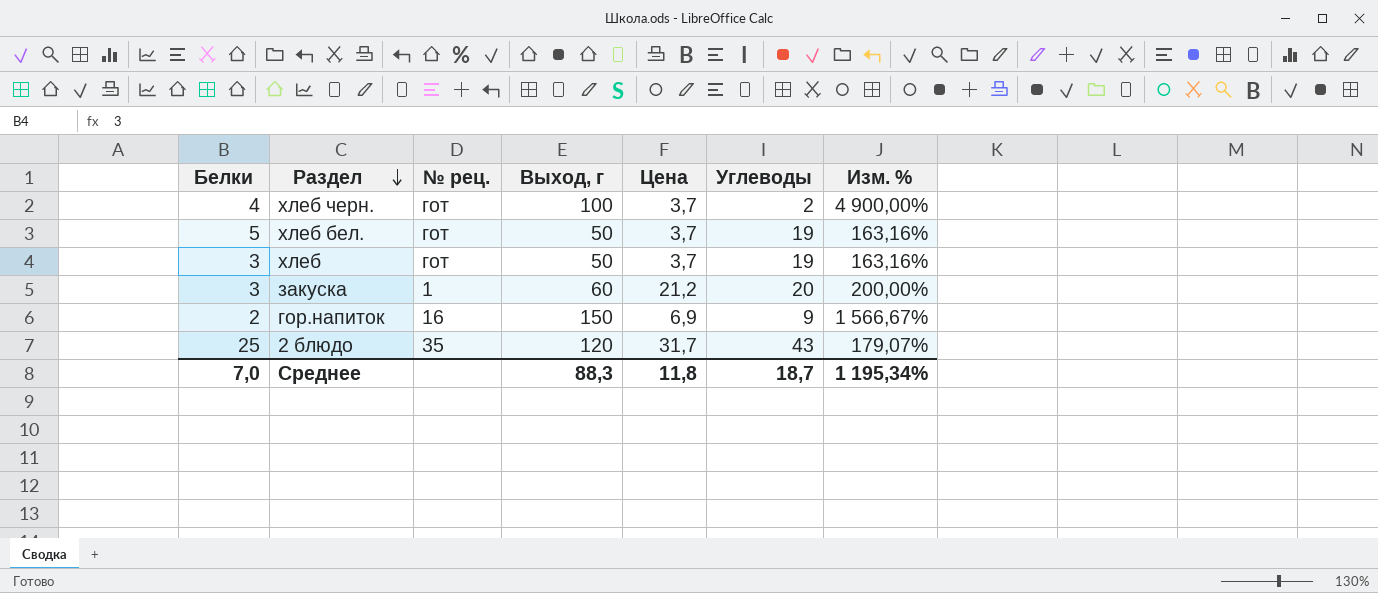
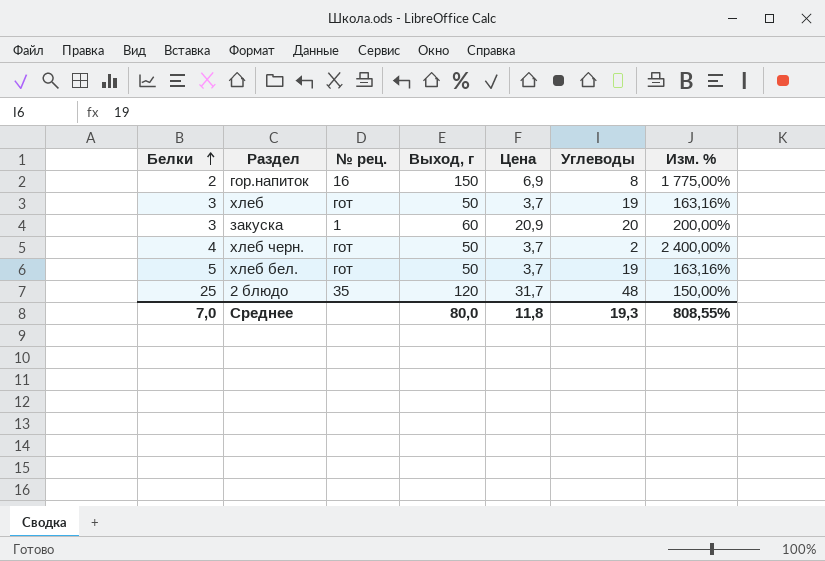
row order: Раздел descending -> Белки ascending
гор.напиток | Углеводы: 9 -> 8
гор.напиток | Изм. %: 1 566,67% -> 1 775,00%
закуска | Цена: 21,2 -> 20,9
хлеб черн. | Выход, г: 100 -> 50
хлеб черн. | Изм. %: 4 900,00% -> 2 400,00%
2 блюдо | Углеводы: 43 -> 48
2 блюдо | Изм. %: 179,07% -> 150,00%
Среднее | Выход, г: 88,3 -> 80,0
Среднее | Углеводы: 18,7 -> 19,3
Среднее | Изм. %: 1 195,34% -> 808,55%

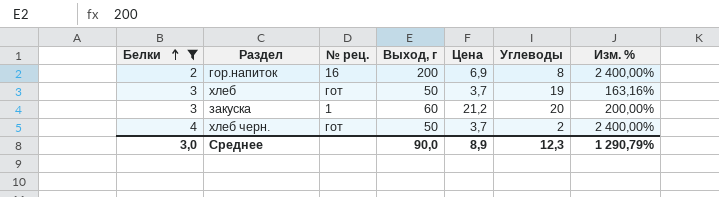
filter: none -> Белки <= 4
гор.напиток | Выход, г: 150 -> 200
гор.напиток | Изм. %: 1 775,00% -> 2 400,00%
закуска | Цена: 20,9 -> 21,2
Среднее | Белки: 7,0 -> 3,0
Среднее | Выход, г: 80,0 -> 90,0
Среднее | Цена: 11,8 -> 8,9
Среднее | Углеводы: 19,3 -> 12,3
Среднее | Изм. %: 808,55% -> 1 290,79%

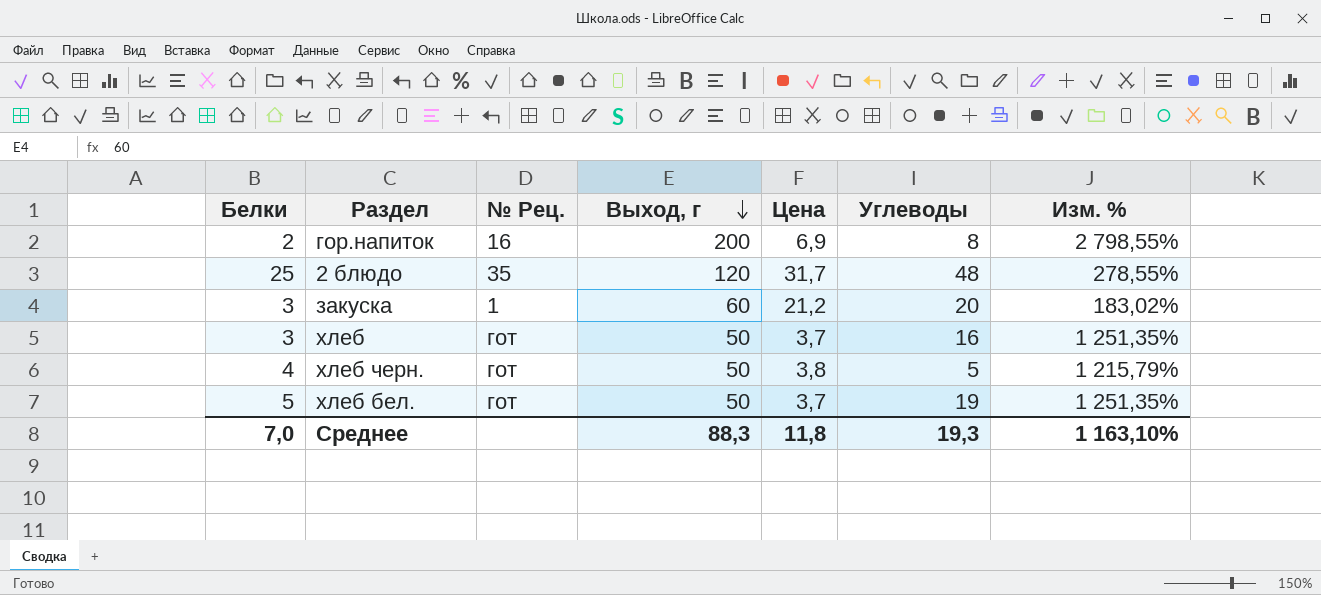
filter: Белки <= 4 -> none
row order: Белки ascending -> Выход, г descending
column name: № рец. -> № Рец.
column Изм. % | formula: ([Выход, г] - [Углеводы]) / [Углеводы] -> ([Выход, г] - [Цена]) / [Цена]
хлеб | Углеводы: 19 -> 16
хлеб черн. | Цена: 3,7 -> 3,8
хлеб черн. | Углеводы: 2 -> 5
Среднее | Белки: 3,0 -> 7,0
Среднее | Выход, г: 90,0 -> 88,3
Среднее | Цена: 8,9 -> 11,8
Среднее | Углеводы: 12,3 -> 19,3
Среднее | Изм. %: 1 290,79% -> 1 163,10%

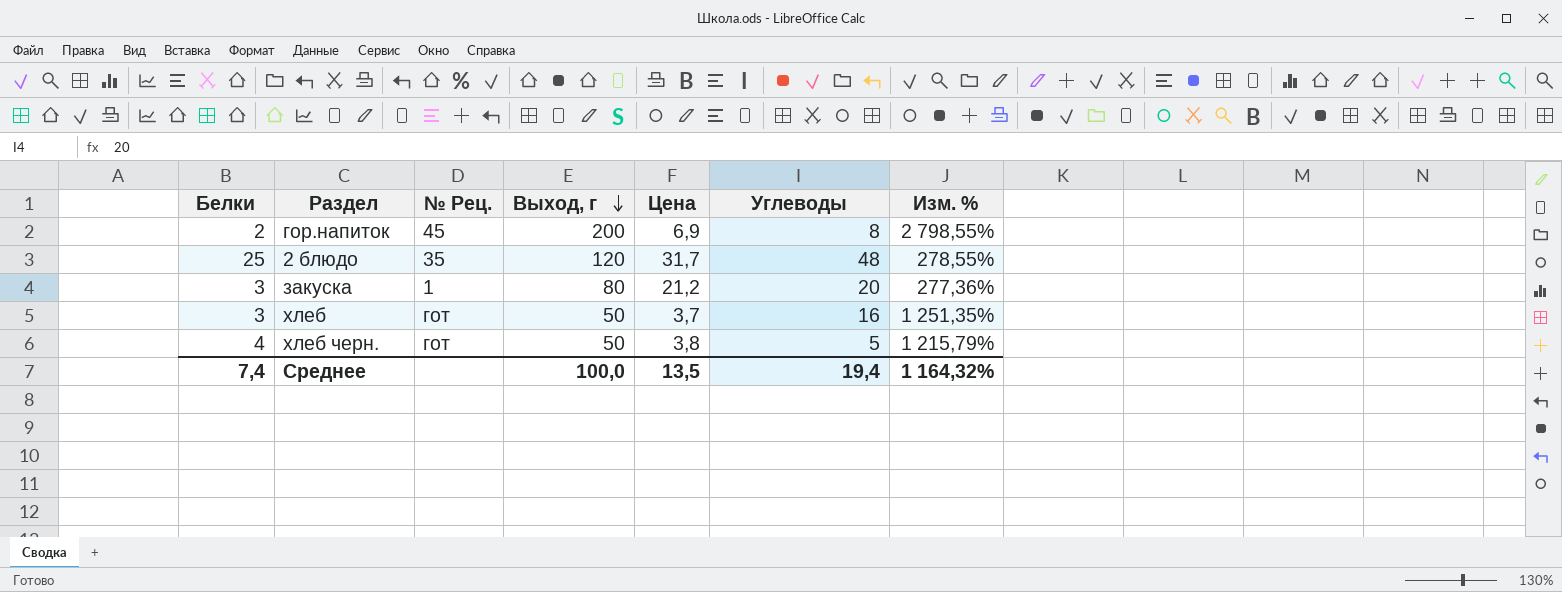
row хлеб бел.: 5 | гот | 50 | 3,7 | 19 | 1 251,35% -> none
гор.напиток | № Рец.: 16 -> 45
закуска | Выход, г: 60 -> 80
закуска | Изм. %: 183,02% -> 277,36%
Среднее | Белки: 7,0 -> 7,4
Среднее | Выход, г: 88,3 -> 100,0
Среднее | Цена: 11,8 -> 13,5
Среднее | Углеводы: 19,3 -> 19,4
Среднее | Изм. %: 1 163,10% -> 1 164,32%

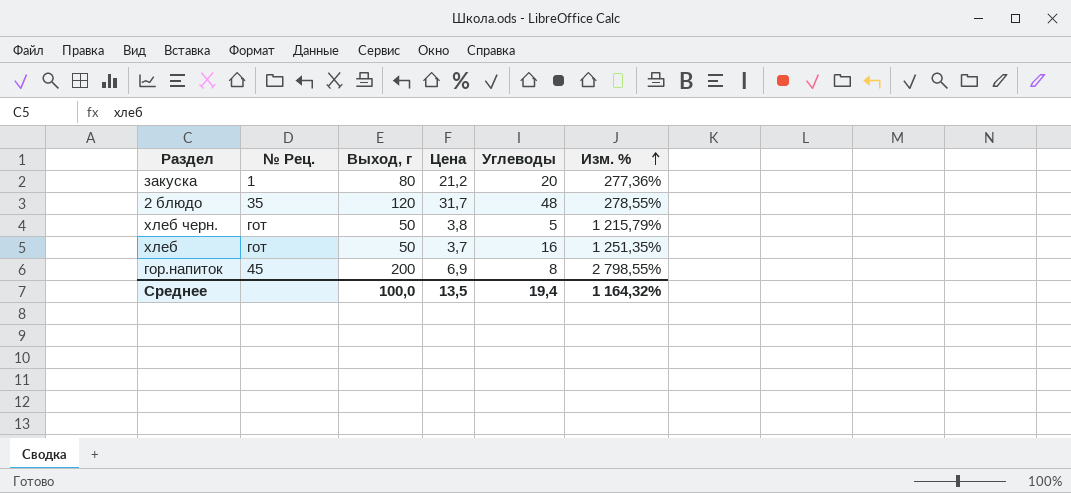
row order: Выход, г descending -> Изм. % ascending
column Белки | position: 1 -> none

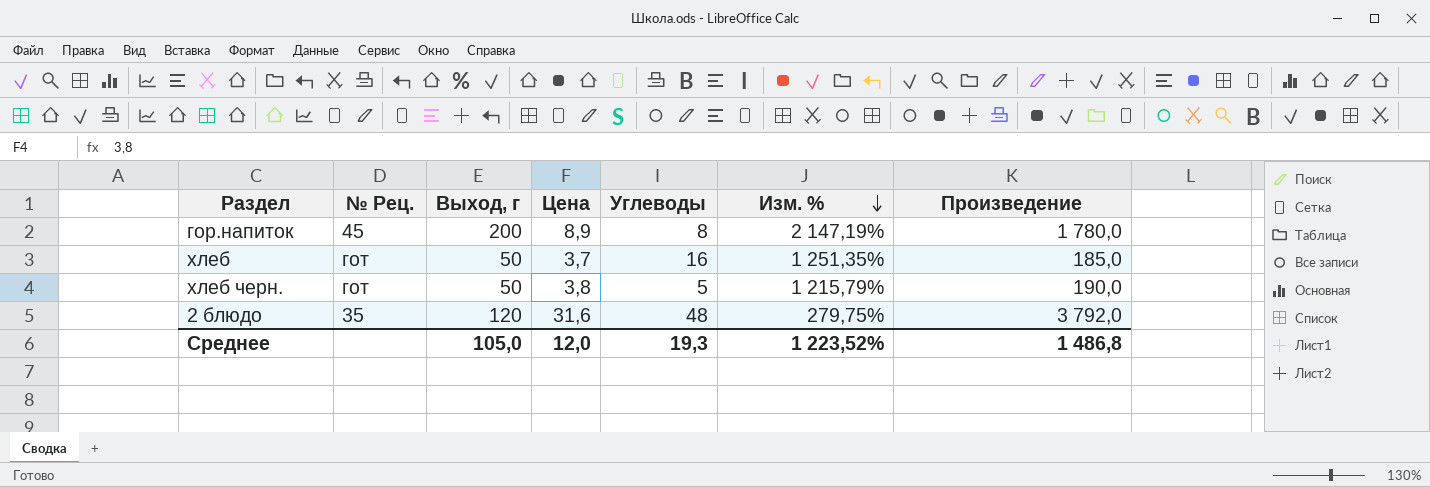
row order: Изм. % ascending -> Изм. % descending
column Произведение | formula: none -> [Выход, г] * [Цена]
row закуска: 1 | 80 | 21,2 | 20 | 277,36% -> none
гор.напиток | Цена: 6,9 -> 8,9
гор.напиток | Изм. %: 2 798,55% -> 2 147,19%
2 блюдо | Цена: 31,7 -> 31,6
2 блюдо | Изм. %: 278,55% -> 279,75%
Среднее | Выход, г: 100,0 -> 105,0
Среднее | Цена: 13,5 -> 12,0
Среднее | Углеводы: 19,4 -> 19,3
Среднее | Изм. %: 1 164,32% -> 1 223,52%

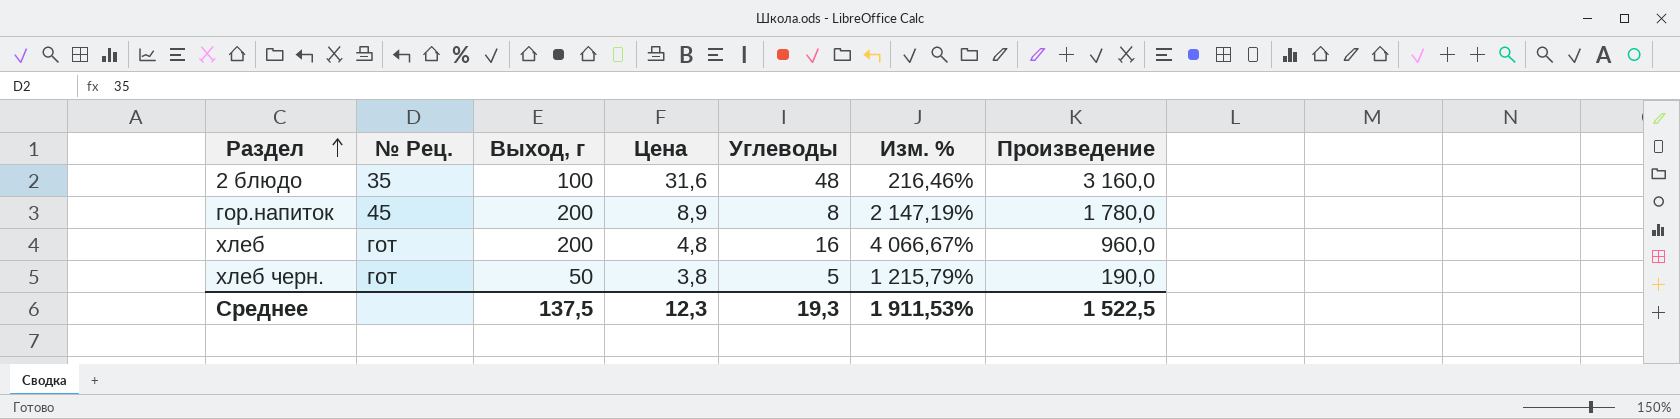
row order: Изм. % descending -> Раздел ascending
2 блюдо | Выход, г: 120 -> 100
2 блюдо | Изм. %: 279,75% -> 216,46%
2 блюдо | Произведение: 3 792,0 -> 3 160,0
хлеб | Выход, г: 50 -> 200
хлеб | Цена: 3,7 -> 4,8
хлеб | Изм. %: 1 251,35% -> 4 066,67%
хлеб | Произведение: 185,0 -> 960,0
Среднее | Выход, г: 105,0 -> 137,5
Среднее | Цена: 12,0 -> 12,3
Среднее | Изм. %: 1 223,52% -> 1 911,53%
Среднее | Произведение: 1 486,8 -> 1 522,5

